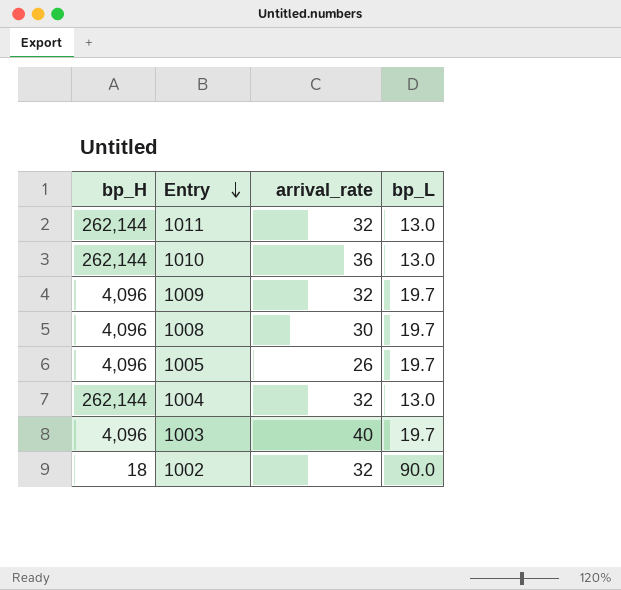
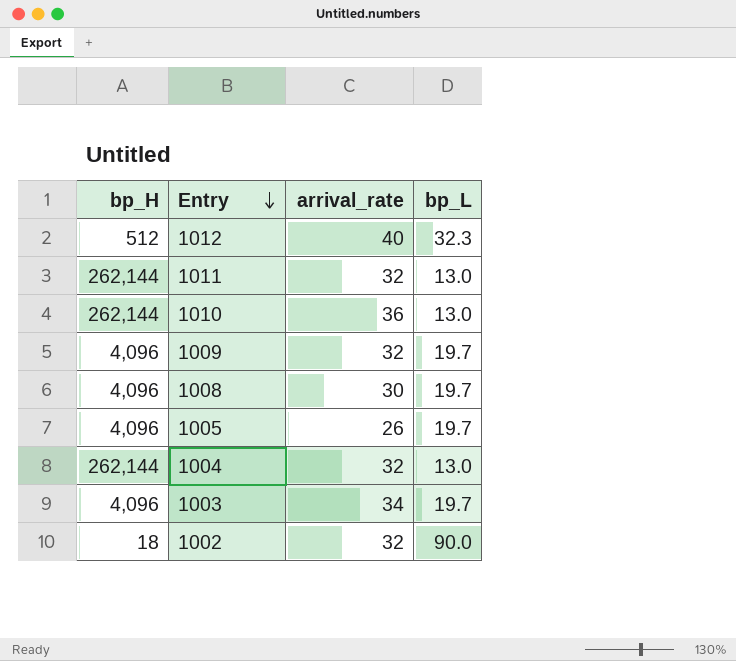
row 1012: none -> 512 | 40 | 32.3
1003 | arrival_rate: 40 -> 34

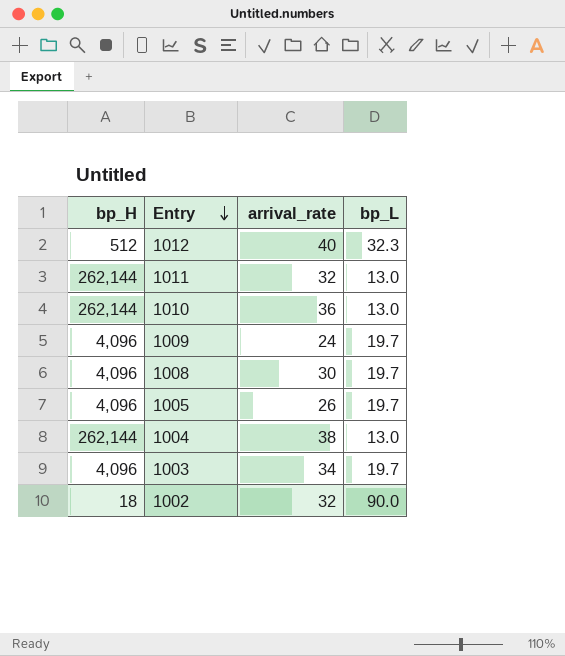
1009 | arrival_rate: 32 -> 24
1004 | arrival_rate: 32 -> 38

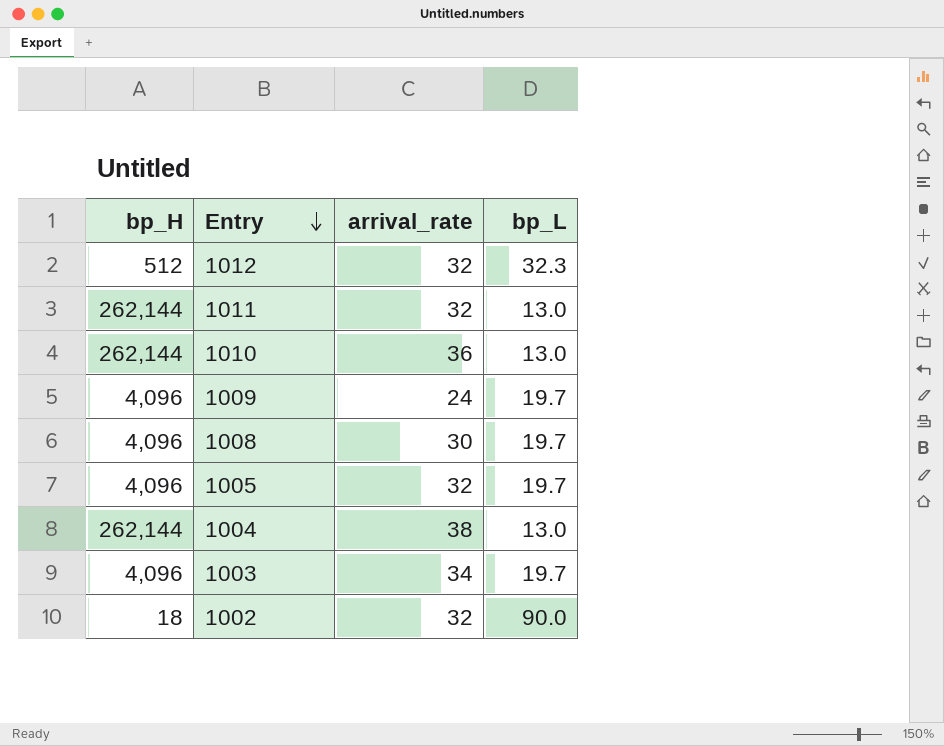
1012 | arrival_rate: 40 -> 32
1005 | arrival_rate: 26 -> 32

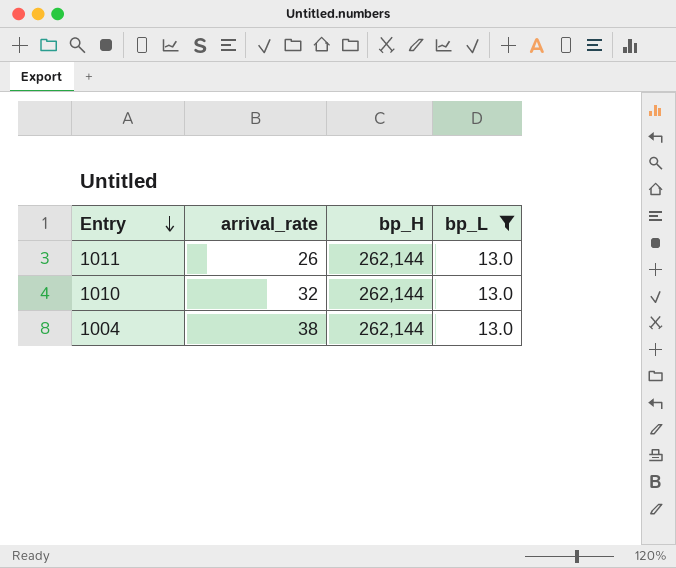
filter: none -> bp_L = 13.0
column bp_H | position: 1 -> 3
1011 | arrival_rate: 32 -> 26
1010 | arrival_rate: 36 -> 32

